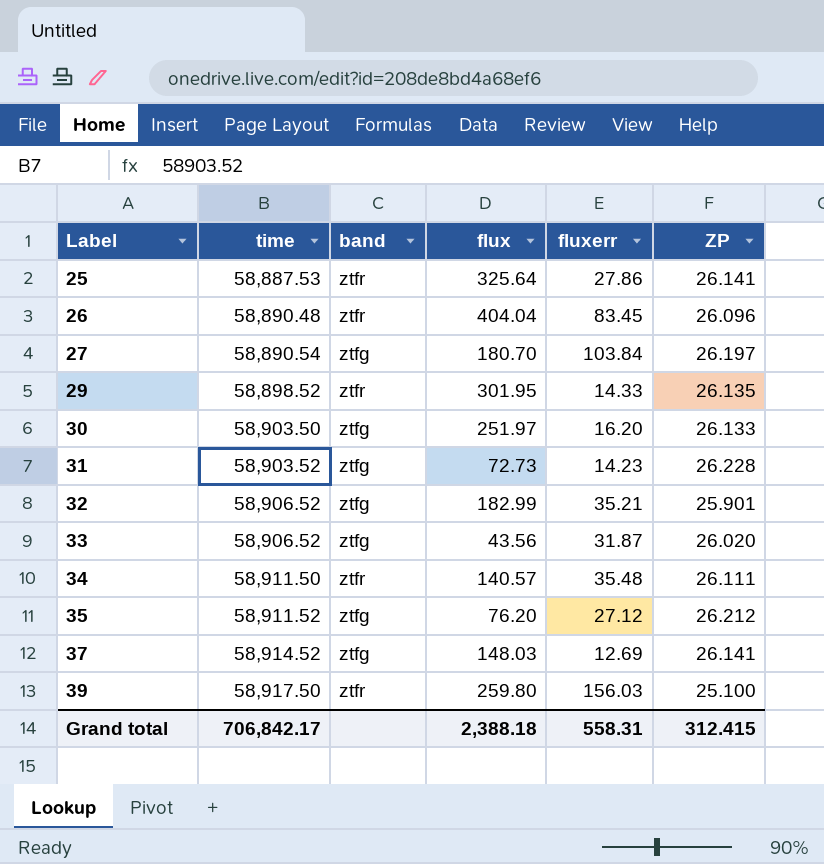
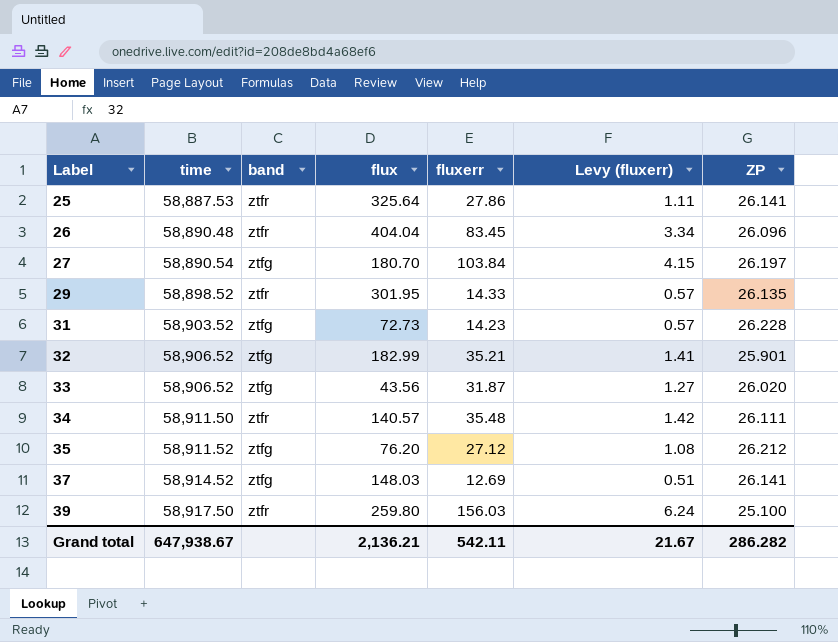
column Levy (fluxerr) | formula: none -> [fluxerr] * 0.04
row 30: 58,903.50 | ztfg | 251.97 | 16.20 | 26.133 -> none
Grand total | time: 706,842.17 -> 647,938.67
Grand total | flux: 2,388.18 -> 2,136.21
Grand total | fluxerr: 558.31 -> 542.11
Grand total | ZP: 312.415 -> 286.282

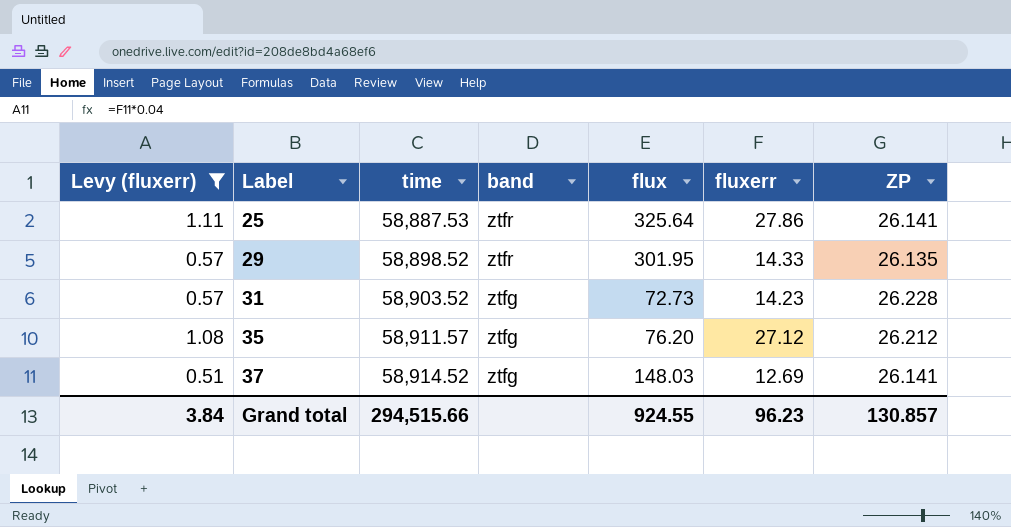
filter: none -> Levy (fluxerr) <= 1.11
column Levy (fluxerr) | position: 6 -> 1
35 | time: 58,911.52 -> 58,911.57
Grand total | Levy (fluxerr): 21.67 -> 3.84
Grand total | time: 647,938.67 -> 294,515.66
Grand total | flux: 2,136.21 -> 924.55
Grand total | fluxerr: 542.11 -> 96.23
Grand total | ZP: 286.282 -> 130.857

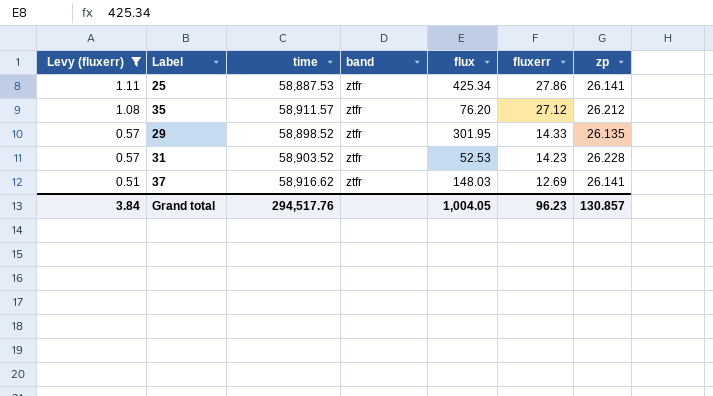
row order: Label ascending -> Levy (fluxerr) descending
column name: ZP -> zp
25 | flux: 325.64 -> 425.34
35 | band: ztfg -> ztfr
31 | band: ztfg -> ztfr
31 | flux: 72.73 -> 52.53
37 | time: 58,914.52 -> 58,916.62
37 | band: ztfg -> ztfr
Grand total | time: 294,515.66 -> 294,517.76
Grand total | flux: 924.55 -> 1,004.05

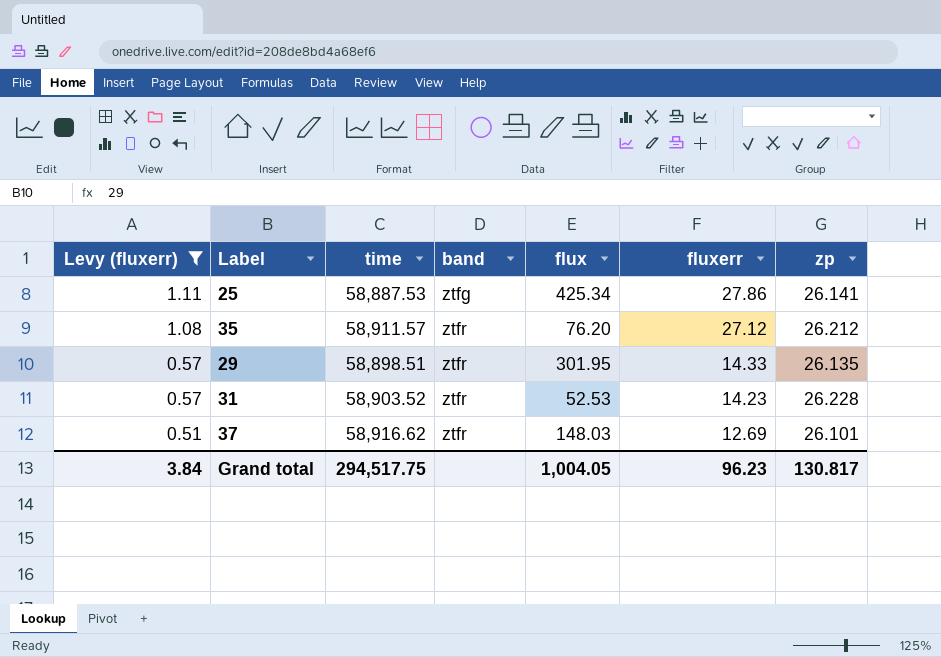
25 | band: ztfr -> ztfg
29 | time: 58,898.52 -> 58,898.51
37 | zp: 26.141 -> 26.101
Grand total | time: 294,517.76 -> 294,517.75
Grand total | zp: 130.857 -> 130.817

